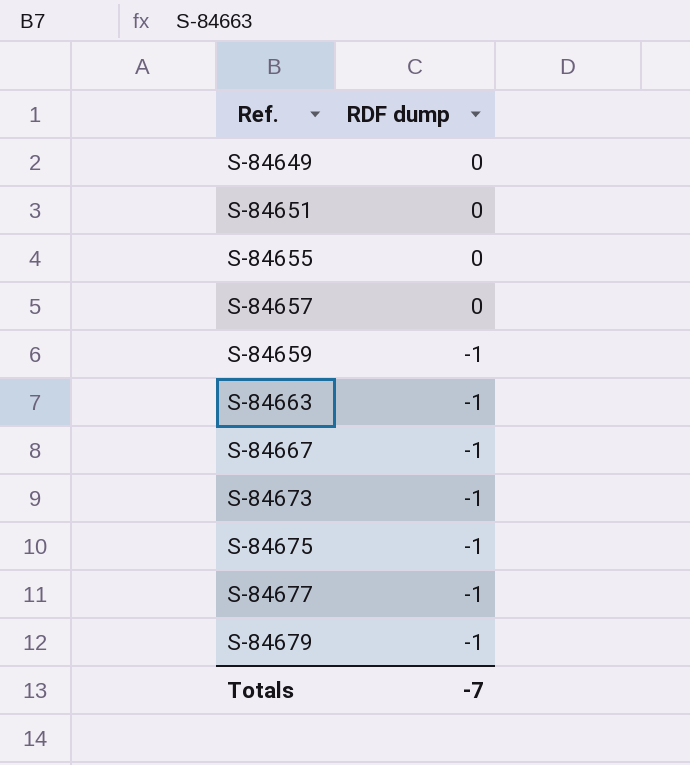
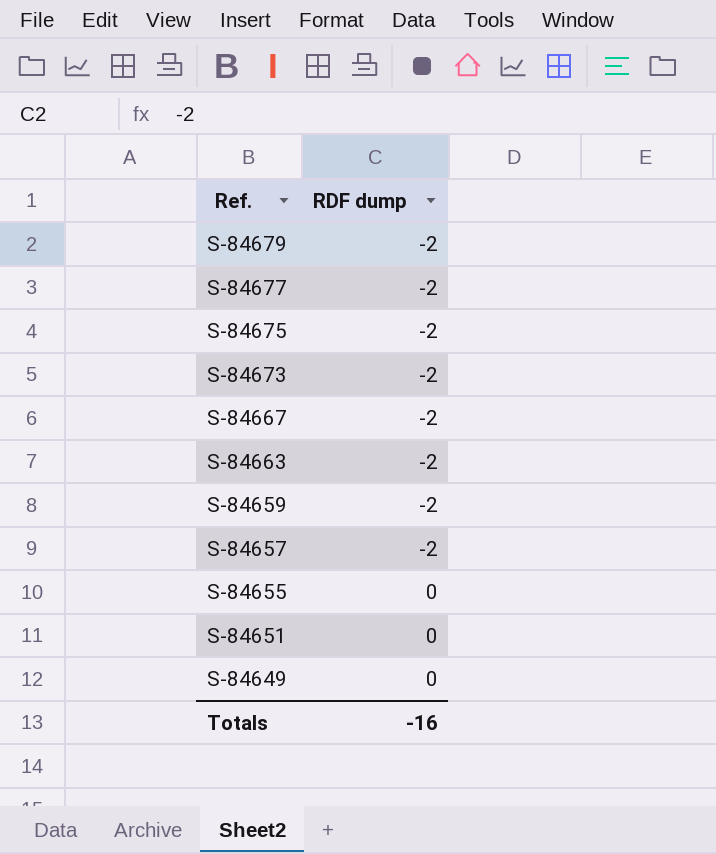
row order: Ref. ascending -> Ref. descending
S-84679 | RDF dump: -1 -> -2
S-84677 | RDF dump: -1 -> -2
S-84675 | RDF dump: -1 -> -2
S-84673 | RDF dump: -1 -> -2
S-84667 | RDF dump: -1 -> -2
S-84663 | RDF dump: -1 -> -2
S-84659 | RDF dump: -1 -> -2
S-84657 | RDF dump: 0 -> -2
Totals | RDF dump: -7 -> -16

